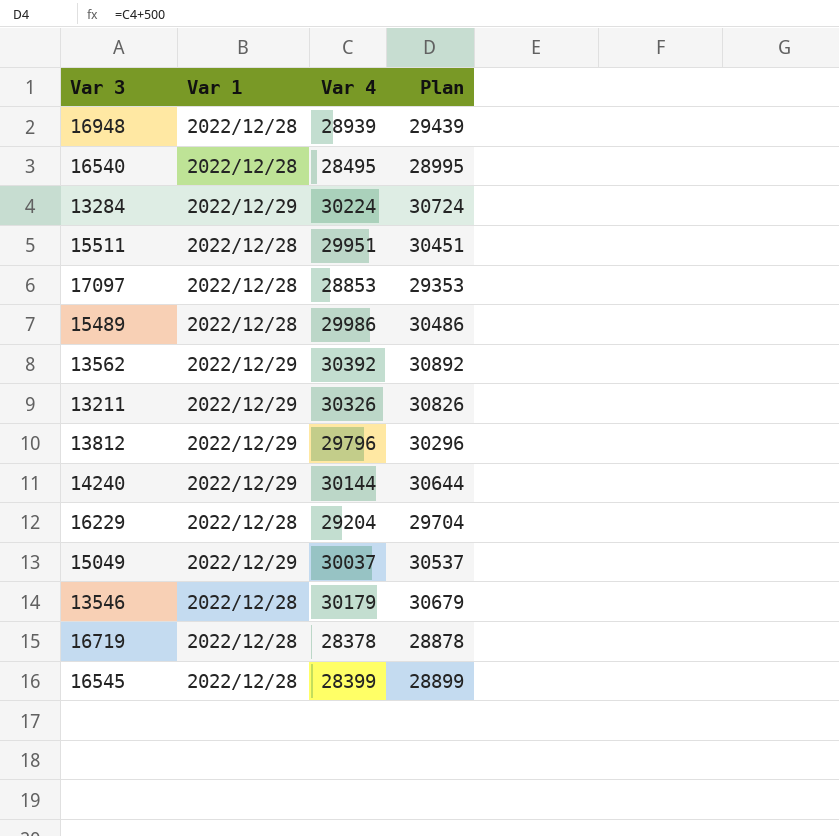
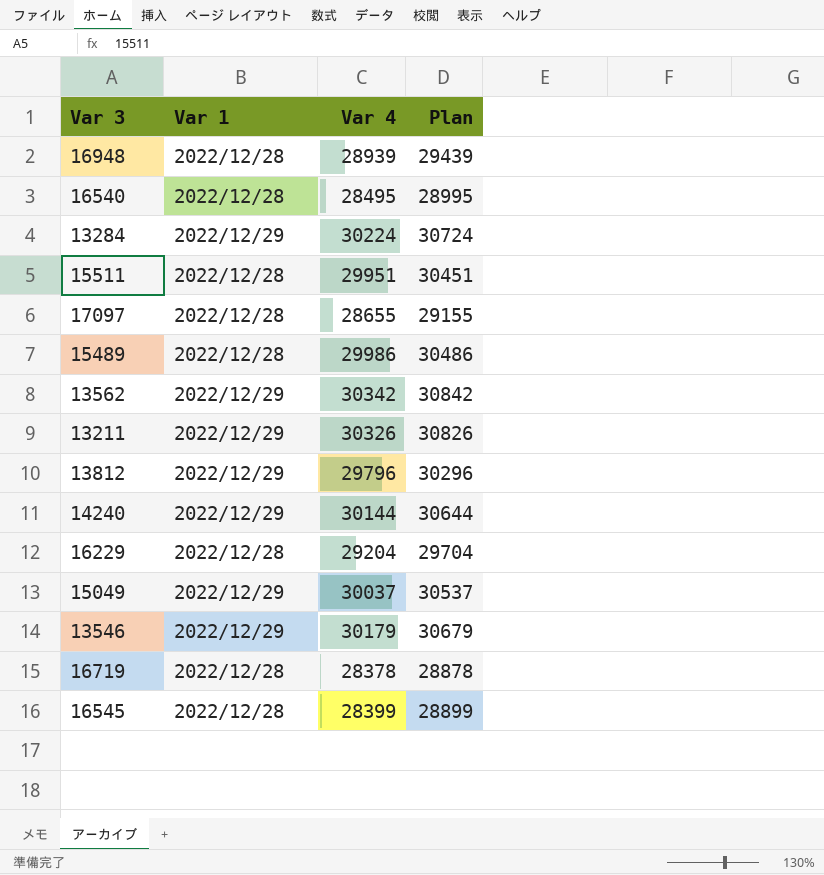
17097 | Var 4: 28853 -> 28655
17097 | Plan: 29353 -> 29155
13562 | Var 4: 30392 -> 30342
13562 | Plan: 30892 -> 30842
13546 | Var 1: 2022/12/28 -> 2022/12/29

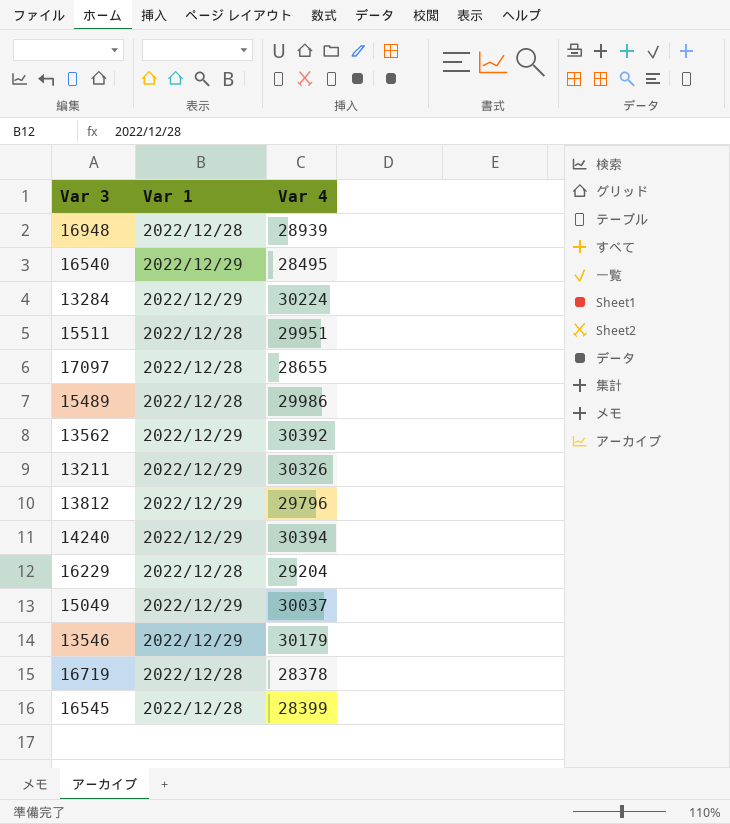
column Plan | formula: [Var 4] + 500 -> none
16540 | Var 1: 2022/12/28 -> 2022/12/29
13562 | Var 4: 30342 -> 30392
14240 | Var 4: 30144 -> 30394

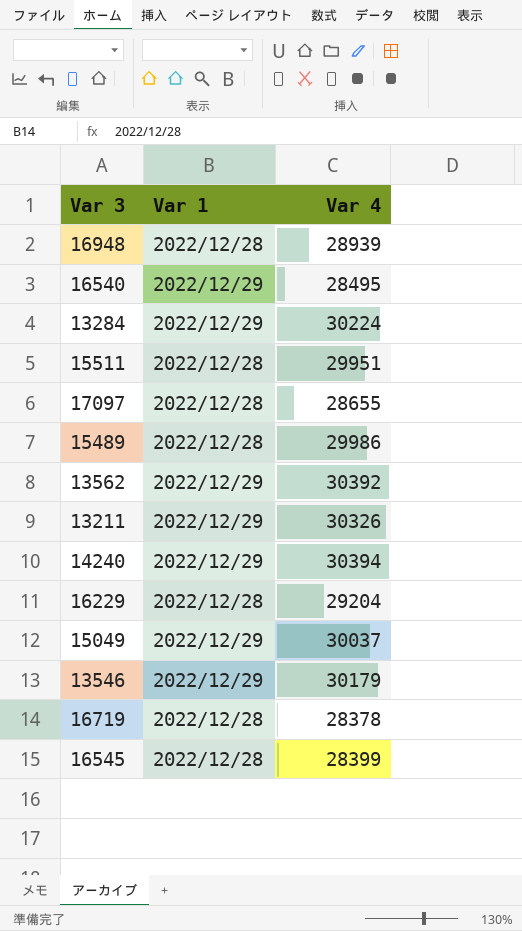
row 13812: 2022/12/29 | 29796 -> none

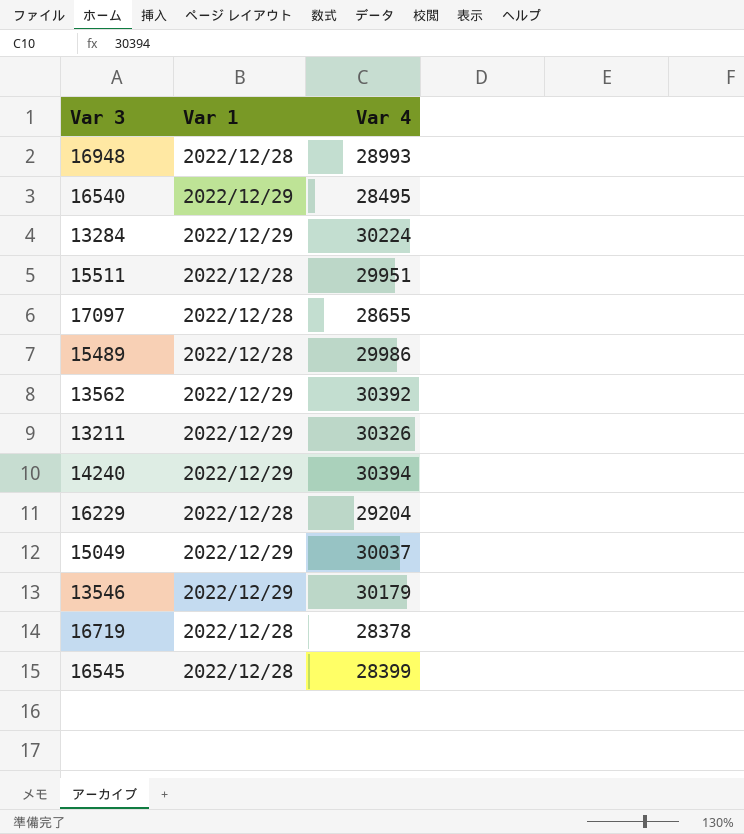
16948 | Var 4: 28939 -> 28993

